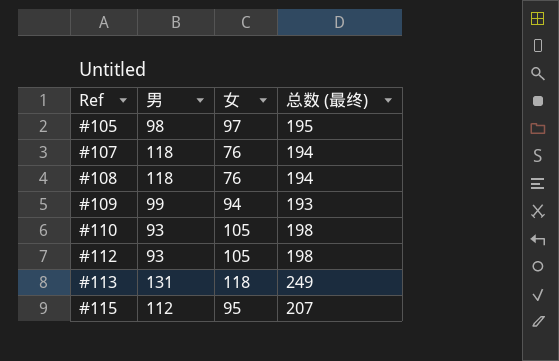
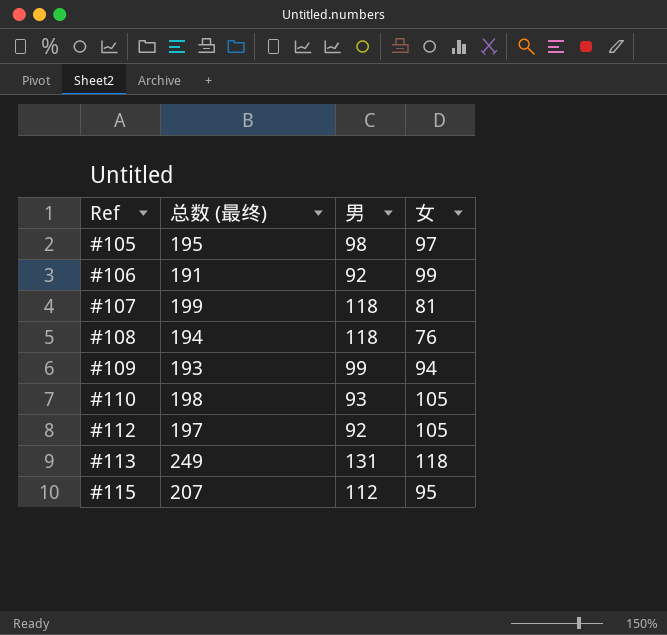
column 总数 (最终) | position: 4 -> 2
row #106: none -> 191 | 92 | 99
#107 | 总数 (最终): 194 -> 199
#107 | 女: 76 -> 81
#112 | 总数 (最终): 198 -> 197
#112 | 男: 93 -> 92

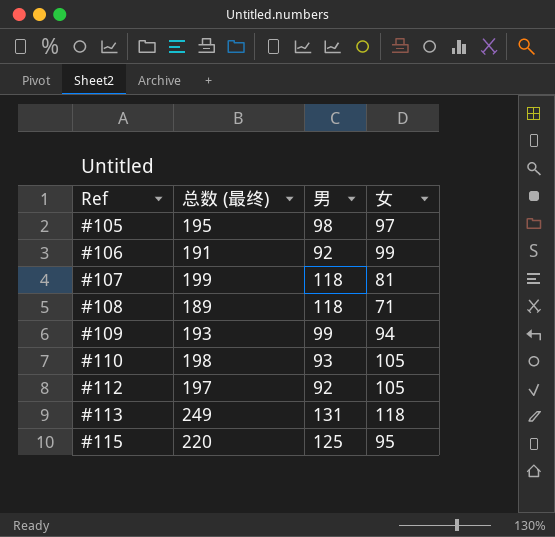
#108 | 总数 (最终): 194 -> 189
#108 | 女: 76 -> 71
#115 | 总数 (最终): 207 -> 220
#115 | 男: 112 -> 125

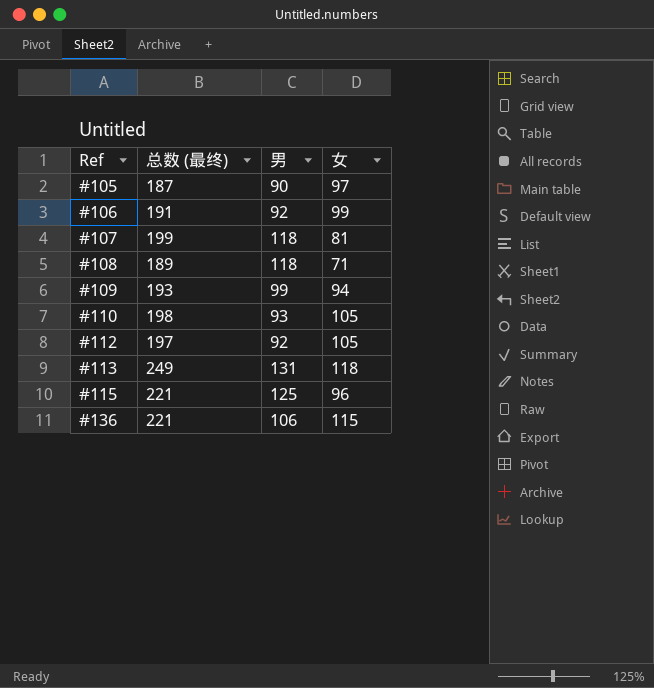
#105 | 总数 (最终): 195 -> 187
#105 | 男: 98 -> 90
#115 | 总数 (最终): 220 -> 221
#115 | 女: 95 -> 96
row #136: none -> 221 | 106 | 115

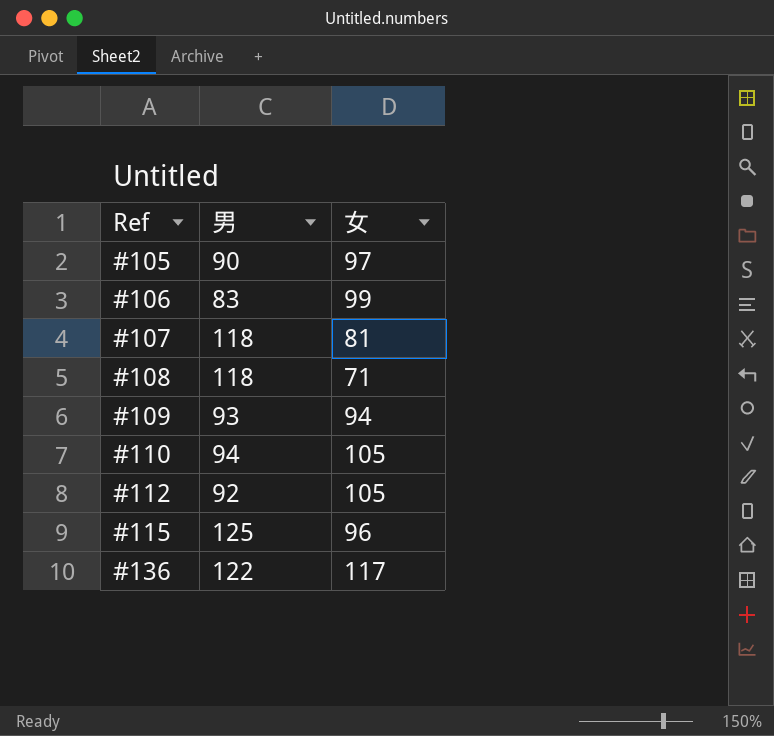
column 总数 (最终) | formula: [男] + [女] -> none
row #113: 249 | 131 | 118 -> none
#106 | 男: 92 -> 83
#109 | 男: 99 -> 93
#110 | 男: 93 -> 94
#136 | 男: 106 -> 122
#136 | 女: 115 -> 117

